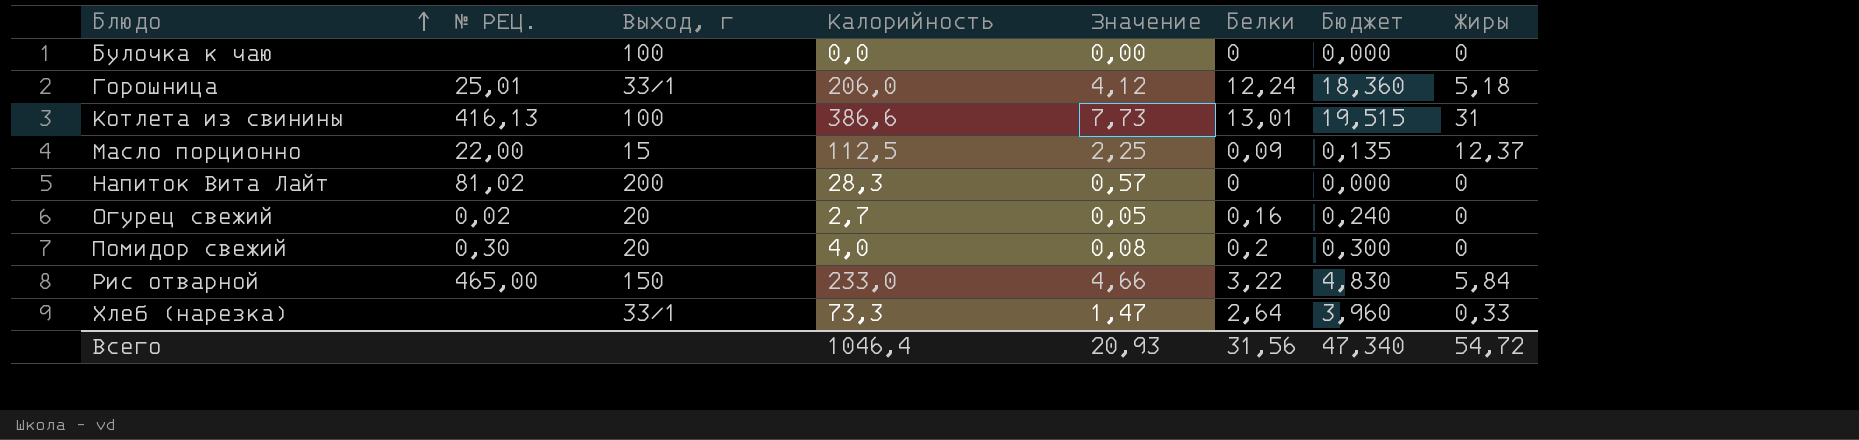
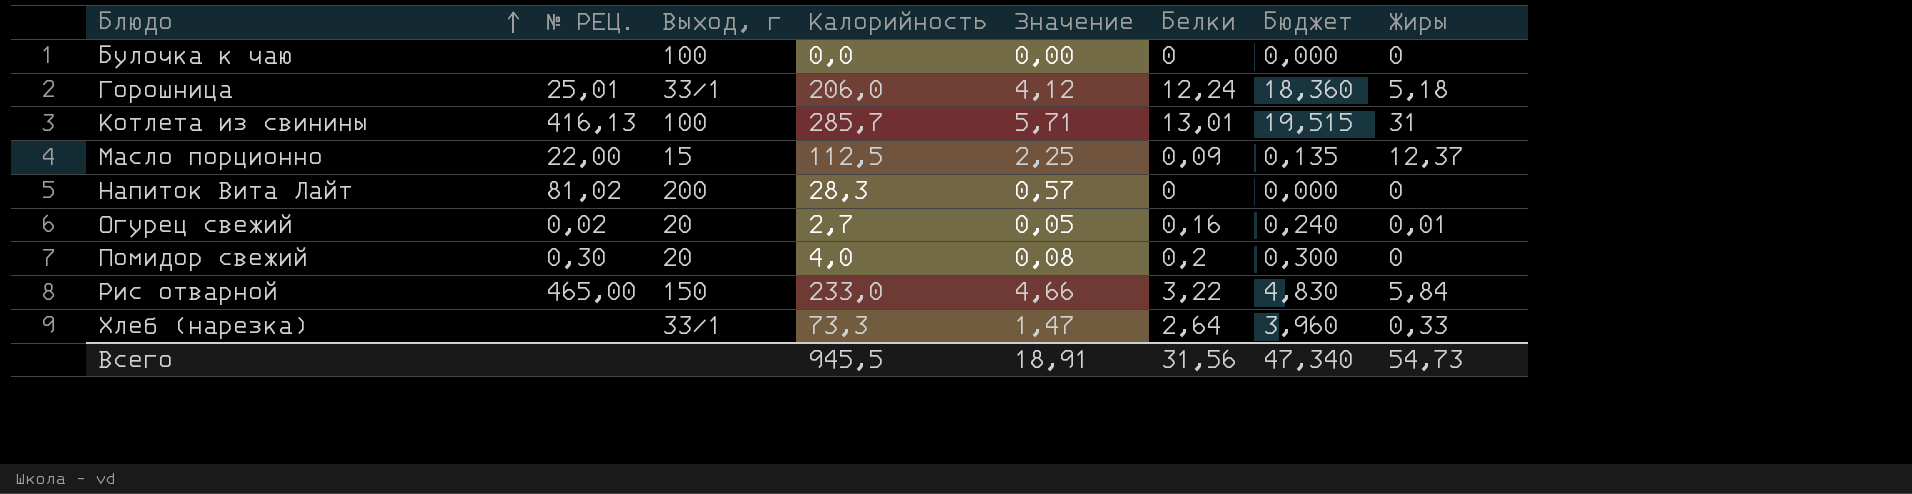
Котлета из свинины | Калорийность: 386,6 -> 285,7
Котлета из свинины | Значение: 7,73 -> 5,71
Огурец свежий | Жиры: 0 -> 0,01
Всего | Калорийность: 1046,4 -> 945,5
Всего | Значение: 20,93 -> 18,91
Всего | Жиры: 54,72 -> 54,73

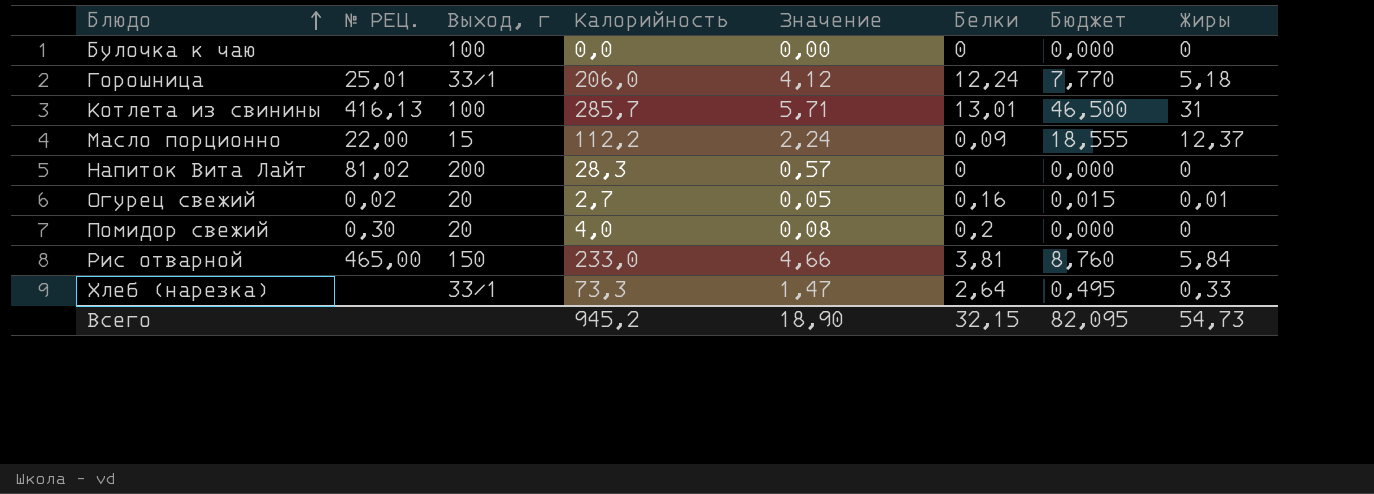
column Бюджет | formula: [Белки] * 1,5 -> [Жиры] * 1,5
Масло порционно | Калорийность: 112,5 -> 112,2
Масло порционно | Значение: 2,25 -> 2,24
Рис отварной | Белки: 3,22 -> 3,81
Всего | Калорийность: 945,5 -> 945,2
Всего | Значение: 18,91 -> 18,90
Всего | Белки: 31,56 -> 32,15
Всего | Бюджет: 47,340 -> 82,095

